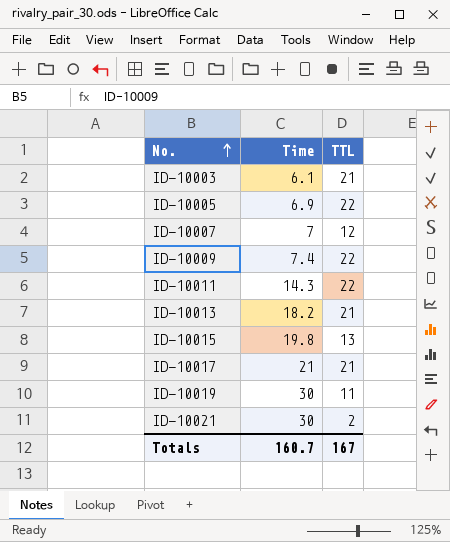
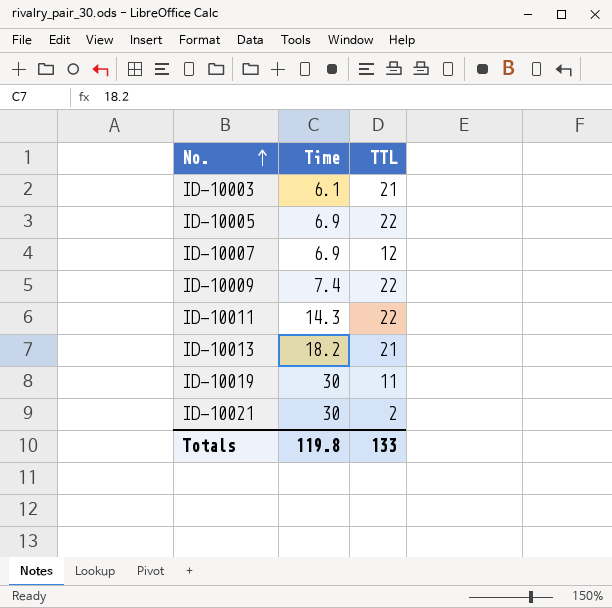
row ID-10015: 19.8 | 13 -> none
row ID-10017: 21 | 21 -> none
ID-10007 | Time: 7 -> 6.9
Totals | Time: 160.7 -> 119.8
Totals | TTL: 167 -> 133

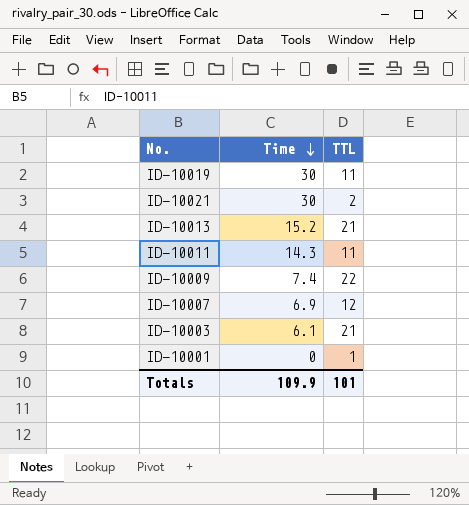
row order: No. ascending -> Time descending
row ID-10005: 6.9 | 22 -> none
ID-10013 | Time: 18.2 -> 15.2
ID-10011 | TTL: 22 -> 11
row ID-10001: none -> 0 | 1
Totals | Time: 119.8 -> 109.9
Totals | TTL: 133 -> 101

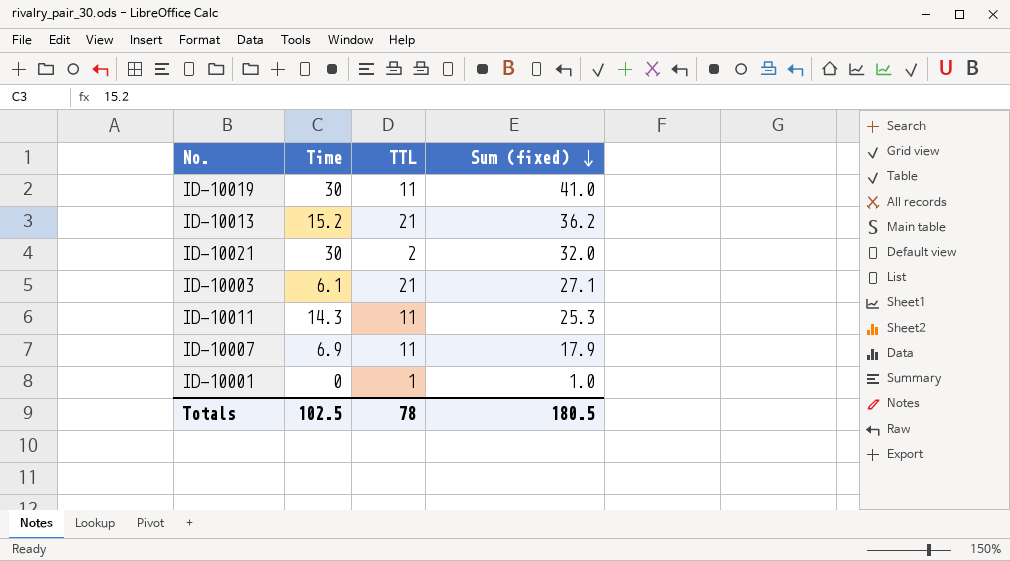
row order: Time descending -> Sum (fixed) descending
column Sum (fixed) | formula: none -> [Time] + [TTL]
row ID-10009: 7.4 | 22 -> none
ID-10007 | TTL: 12 -> 11
Totals | Time: 109.9 -> 102.5
Totals | TTL: 101 -> 78

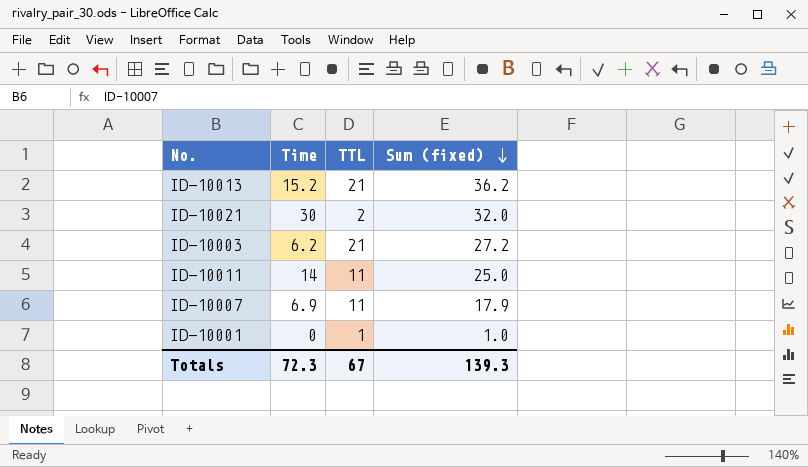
row ID-10019: 30 | 11 | 41.0 -> none
ID-10003 | Time: 6.1 -> 6.2
ID-10003 | Sum (fixed): 27.1 -> 27.2
ID-10011 | Time: 14.3 -> 14
ID-10011 | Sum (fixed): 25.3 -> 25.0
Totals | Time: 102.5 -> 72.3
Totals | TTL: 78 -> 67
Totals | Sum (fixed): 180.5 -> 139.3

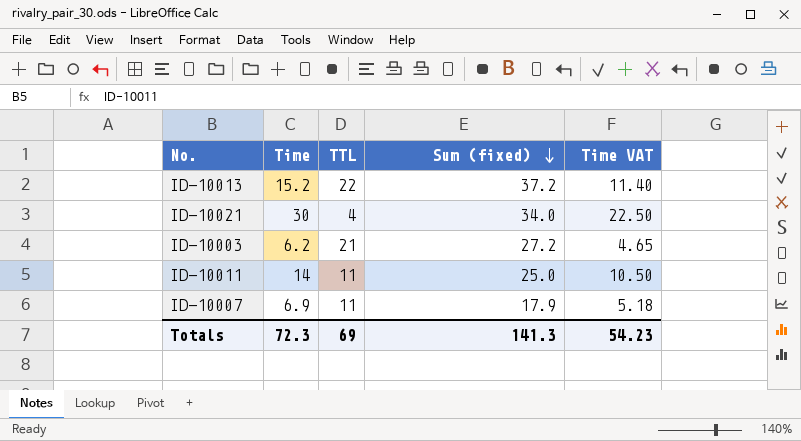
column Time VAT | formula: none -> [Time] * 0.75
row ID-10001: 0 | 1 | 1.0 -> none
ID-10013 | TTL: 21 -> 22
ID-10013 | Sum (fixed): 36.2 -> 37.2
ID-10021 | TTL: 2 -> 4
ID-10021 | Sum (fixed): 32.0 -> 34.0
Totals | TTL: 67 -> 69
Totals | Sum (fixed): 139.3 -> 141.3

